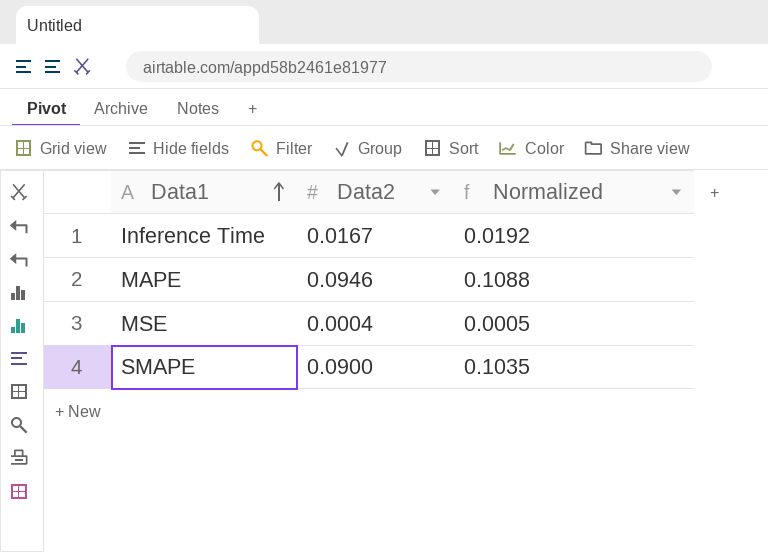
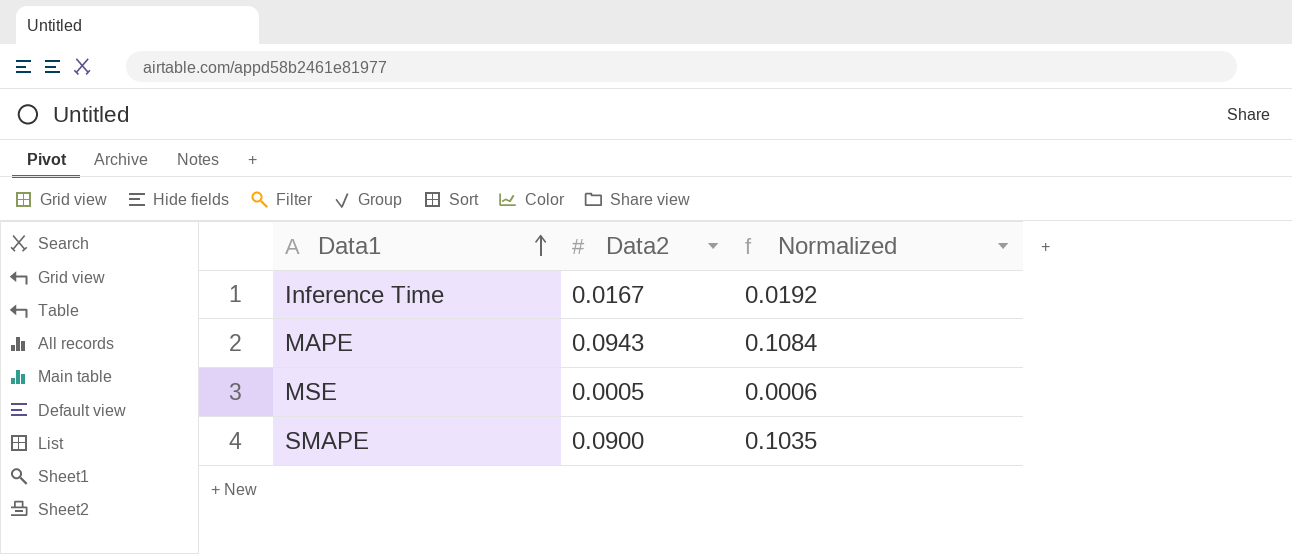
MAPE | Data2: 0.0946 -> 0.0943
MAPE | Normalized: 0.1088 -> 0.1084
MSE | Data2: 0.0004 -> 0.0005
MSE | Normalized: 0.0005 -> 0.0006

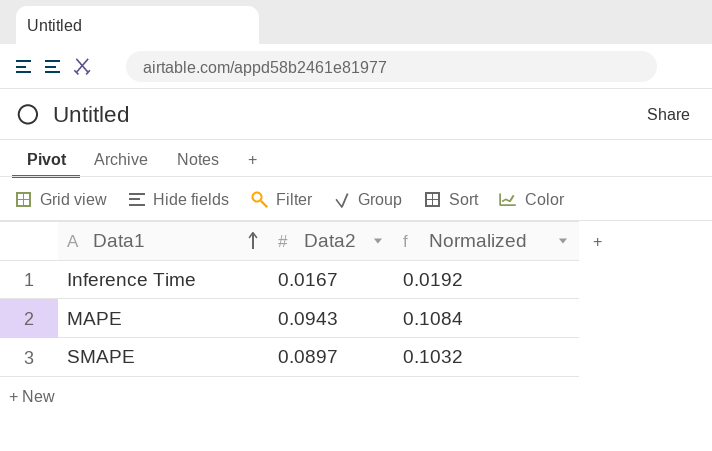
row MSE: 0.0005 | 0.0006 -> none
SMAPE | Data2: 0.0900 -> 0.0897
SMAPE | Normalized: 0.1035 -> 0.1032

